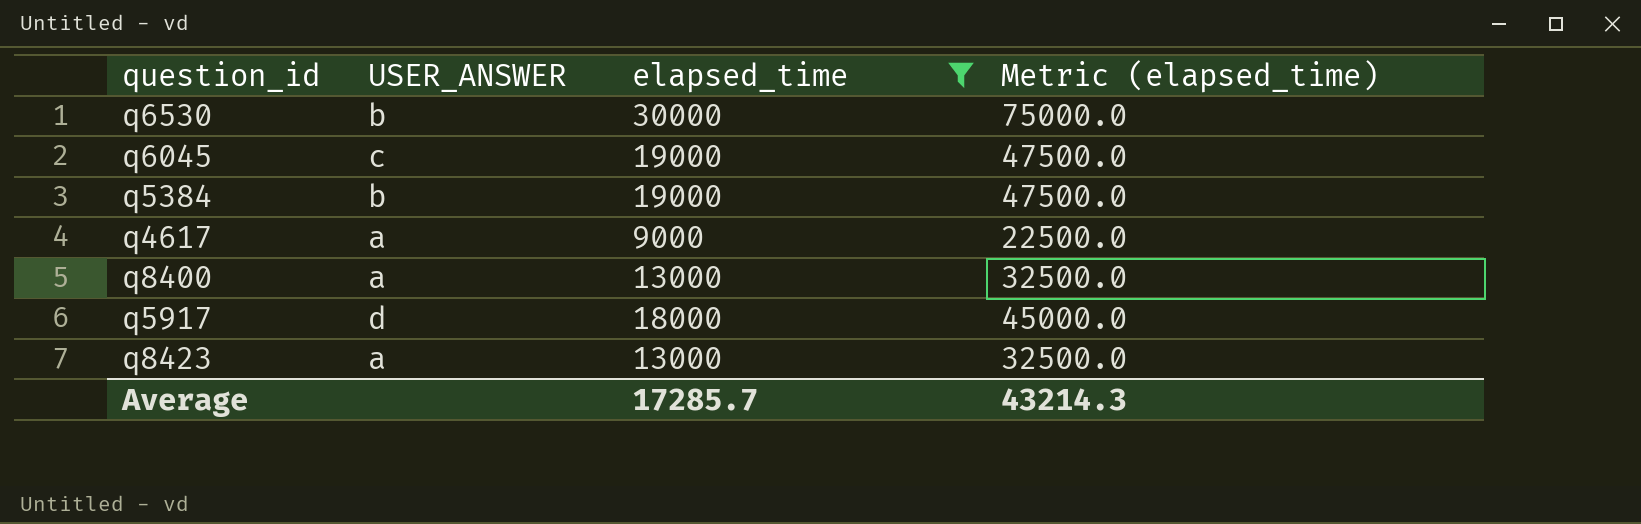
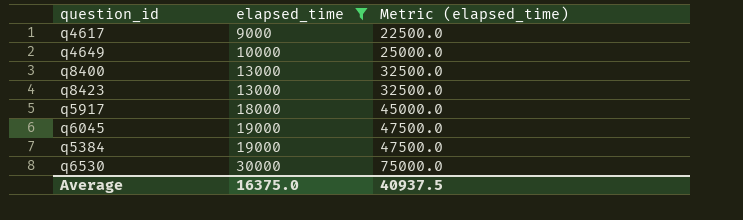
row order: none -> elapsed_time ascending
column USER_ANSWER | position: 2 -> none
row q4649: none -> 10000 | 25000.0
Average | elapsed_time: 17285.7 -> 16375.0
Average | Metric (elapsed_time): 43214.3 -> 40937.5

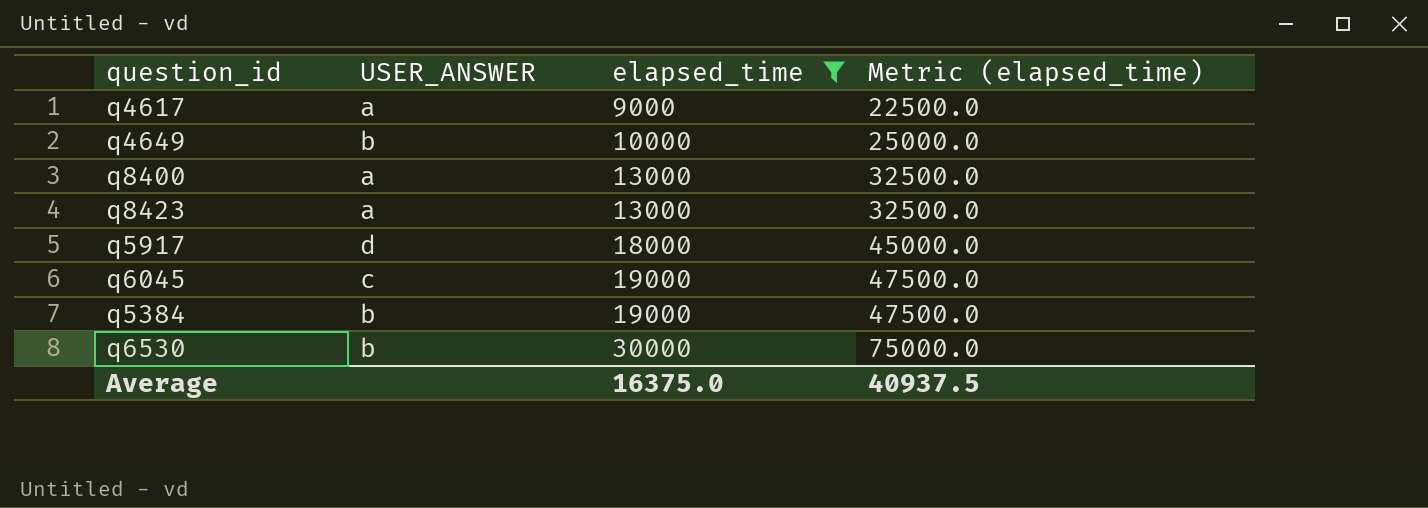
column USER_ANSWER | position: none -> 2

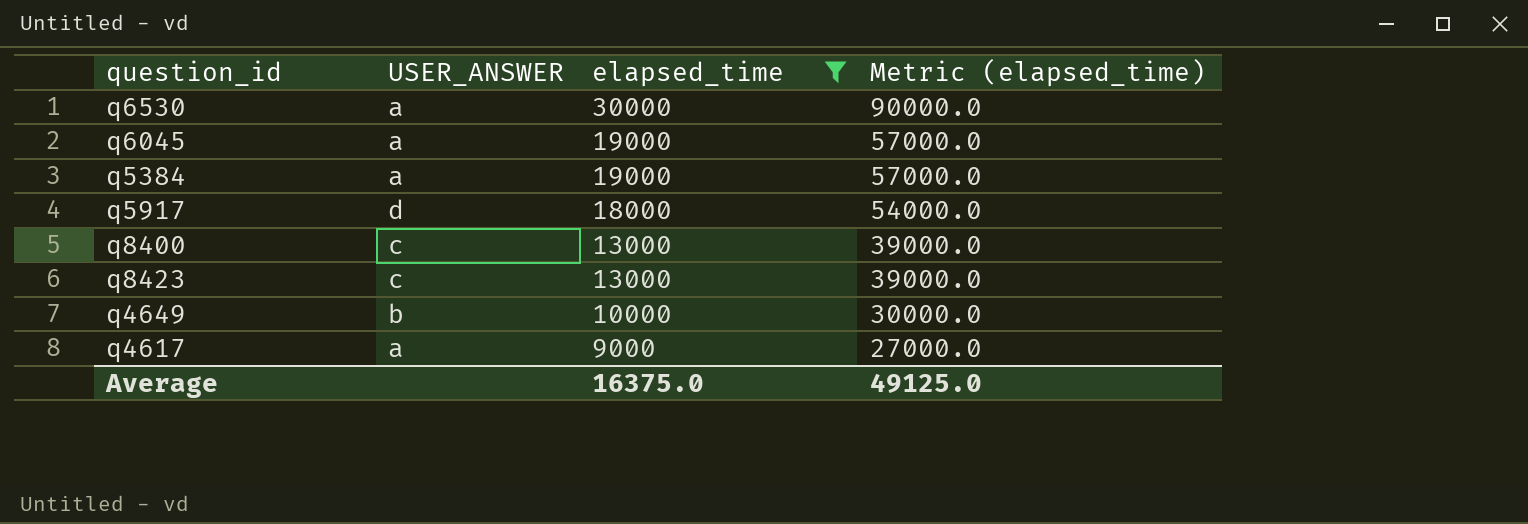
row order: elapsed_time ascending -> elapsed_time descending
column Metric (elapsed_time) | formula: [elapsed_time] * 2.5 -> [elapsed_time] * 3
q6530 | USER_ANSWER: b -> a
q6045 | USER_ANSWER: c -> a
q5384 | USER_ANSWER: b -> a
q8400 | USER_ANSWER: a -> c
q8423 | USER_ANSWER: a -> c
Average | Metric (elapsed_time): 40937.5 -> 49125.0

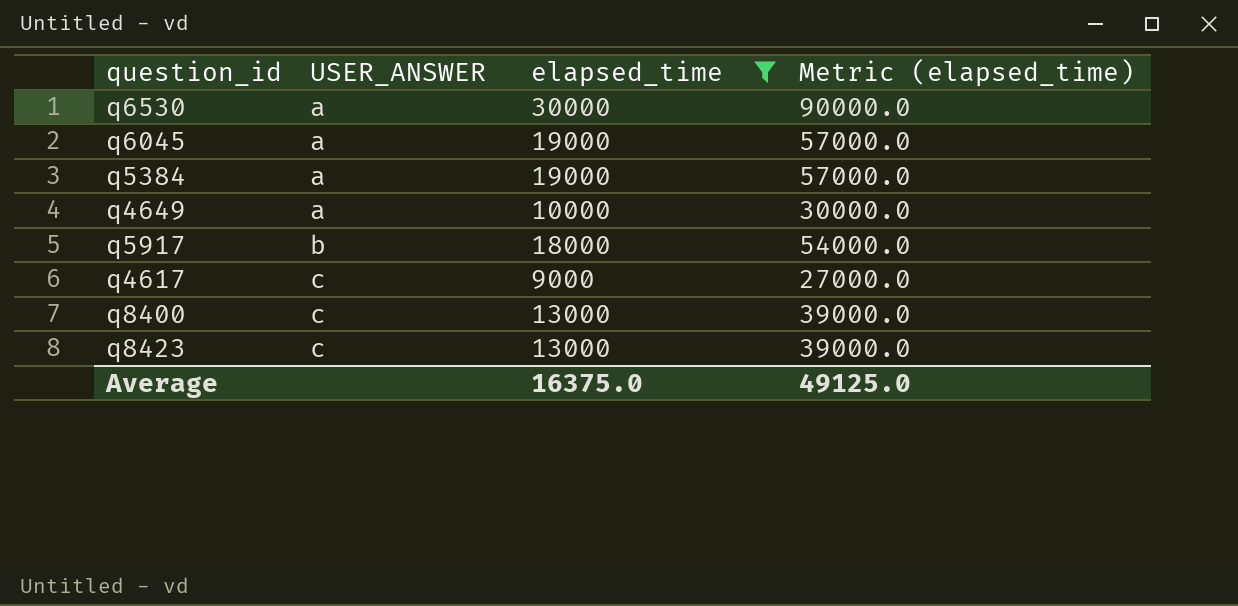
row order: elapsed_time descending -> USER_ANSWER ascending
q4649 | USER_ANSWER: b -> a
q5917 | USER_ANSWER: d -> b
q4617 | USER_ANSWER: a -> c

